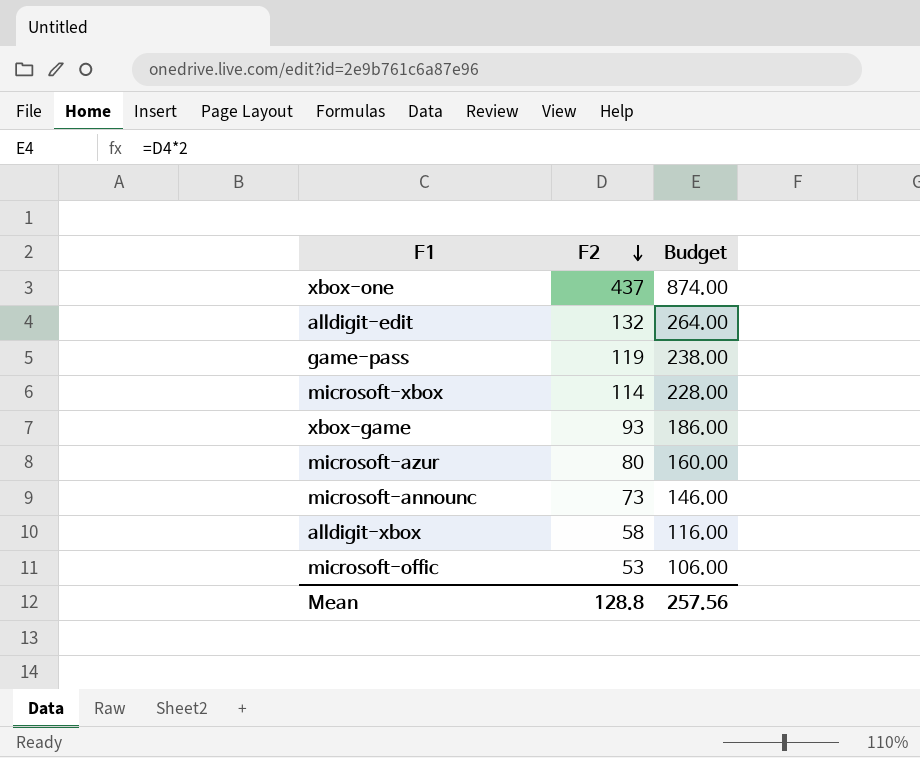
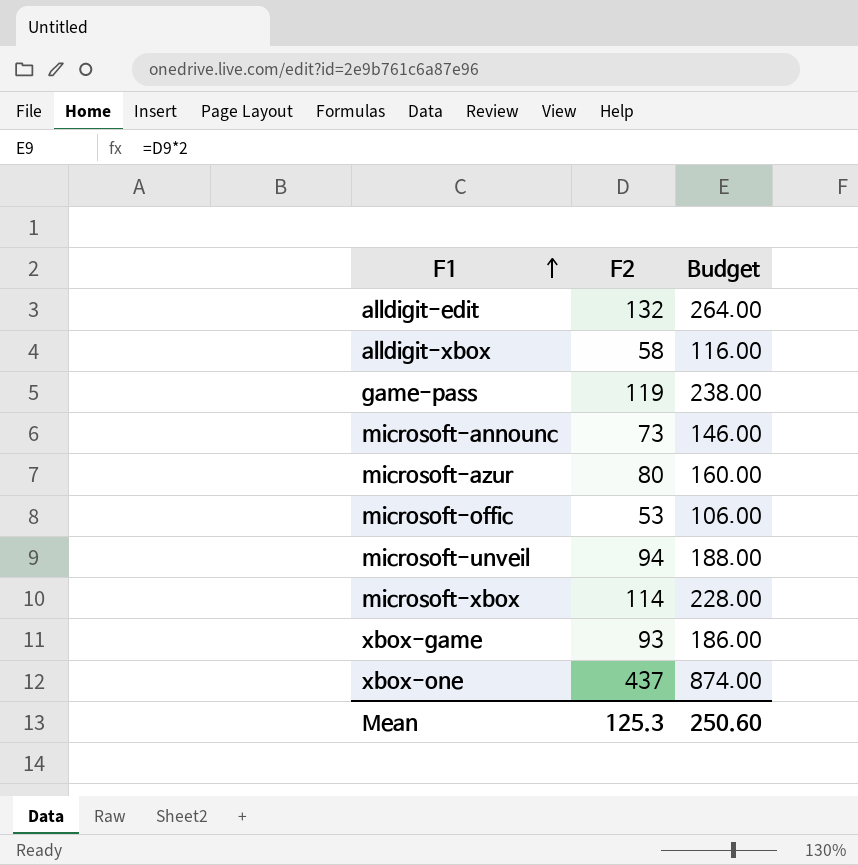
row order: F2 descending -> F1 ascending
row microsoft-unveil: none -> 94 | 188.00
Mean | F2: 128.8 -> 125.3
Mean | Budget: 257.56 -> 250.60

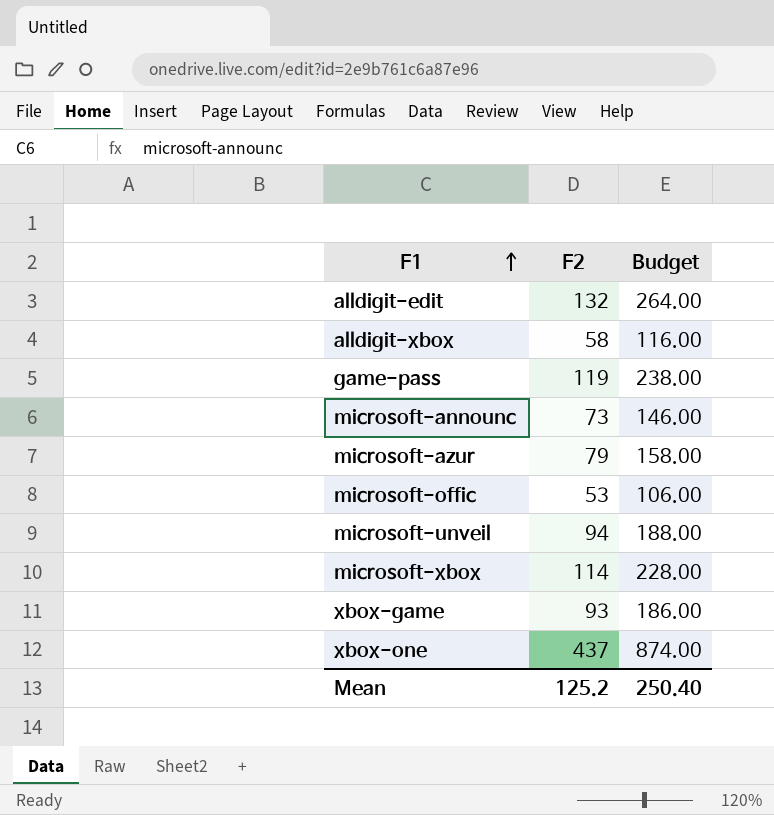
microsoft-azur | F2: 80 -> 79
microsoft-azur | Budget: 160.00 -> 158.00
Mean | F2: 125.3 -> 125.2
Mean | Budget: 250.60 -> 250.40

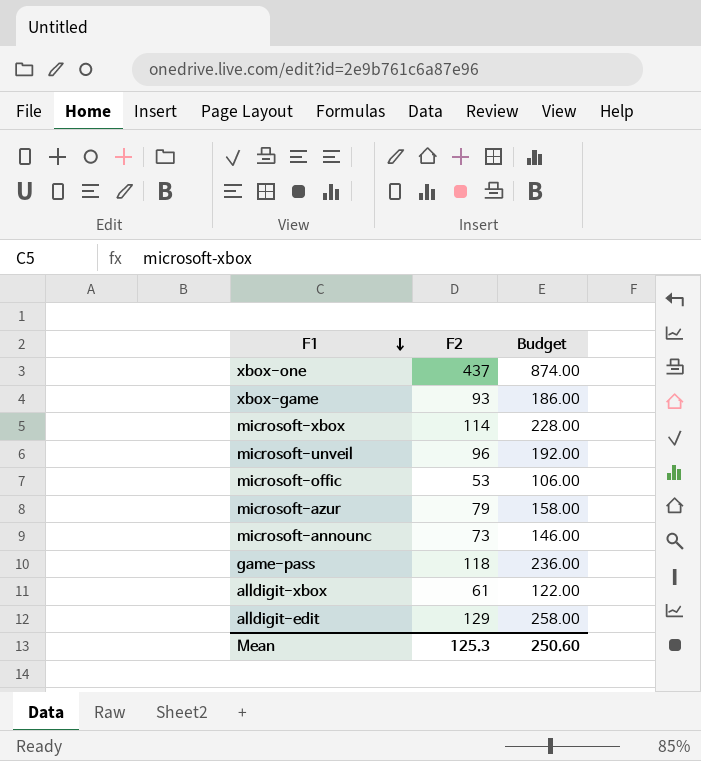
row order: F1 ascending -> F1 descending
microsoft-unveil | F2: 94 -> 96
microsoft-unveil | Budget: 188.00 -> 192.00
game-pass | F2: 119 -> 118
game-pass | Budget: 238.00 -> 236.00
alldigit-xbox | F2: 58 -> 61
alldigit-xbox | Budget: 116.00 -> 122.00
alldigit-edit | F2: 132 -> 129
alldigit-edit | Budget: 264.00 -> 258.00
Mean | F2: 125.2 -> 125.3
Mean | Budget: 250.40 -> 250.60

